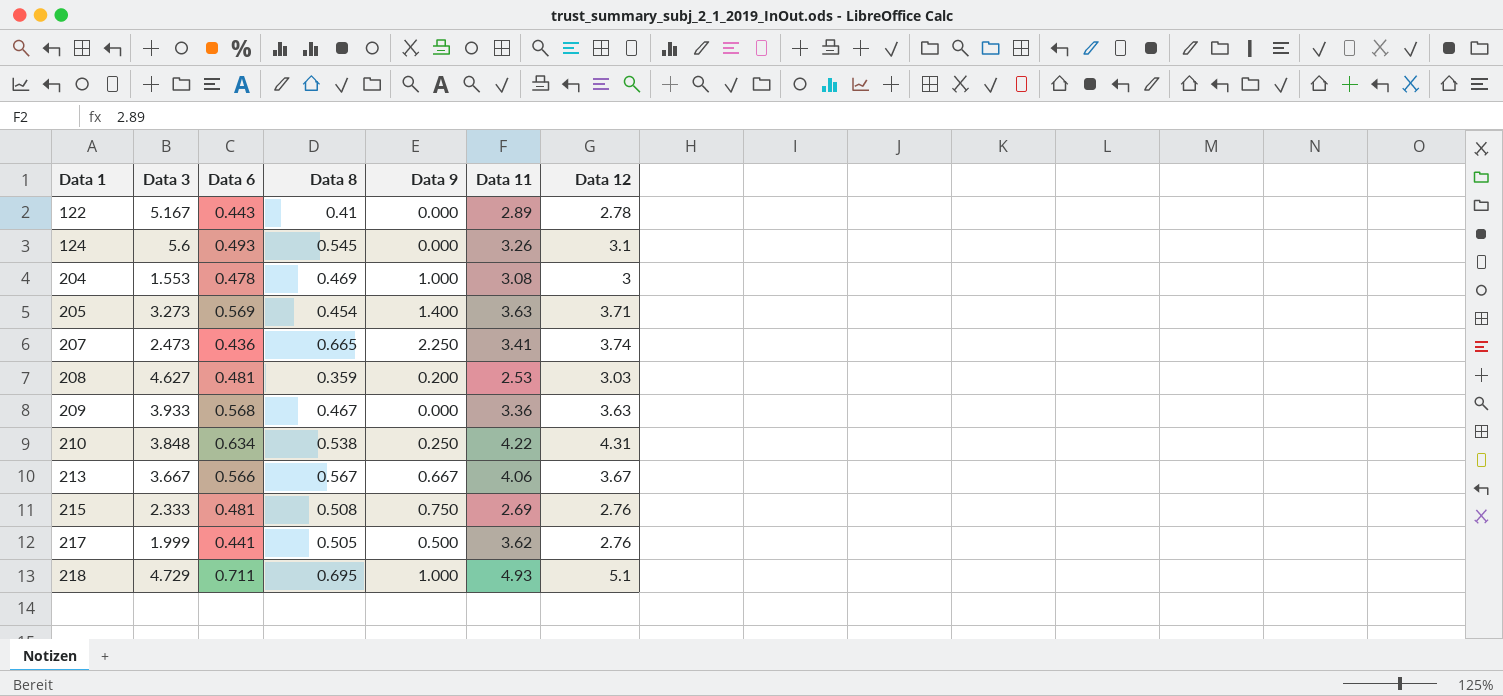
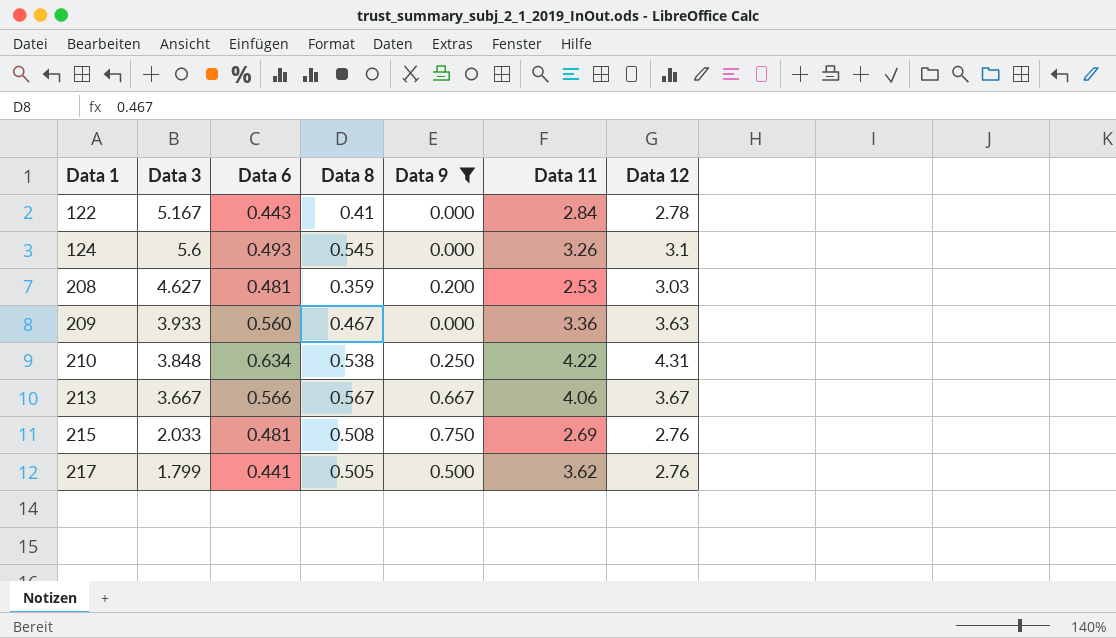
filter: none -> Data 9 <= 0.750
122 | Data 11: 2.89 -> 2.84
209 | Data 6: 0.568 -> 0.560
215 | Data 3: 2.333 -> 2.033
217 | Data 3: 1.999 -> 1.799

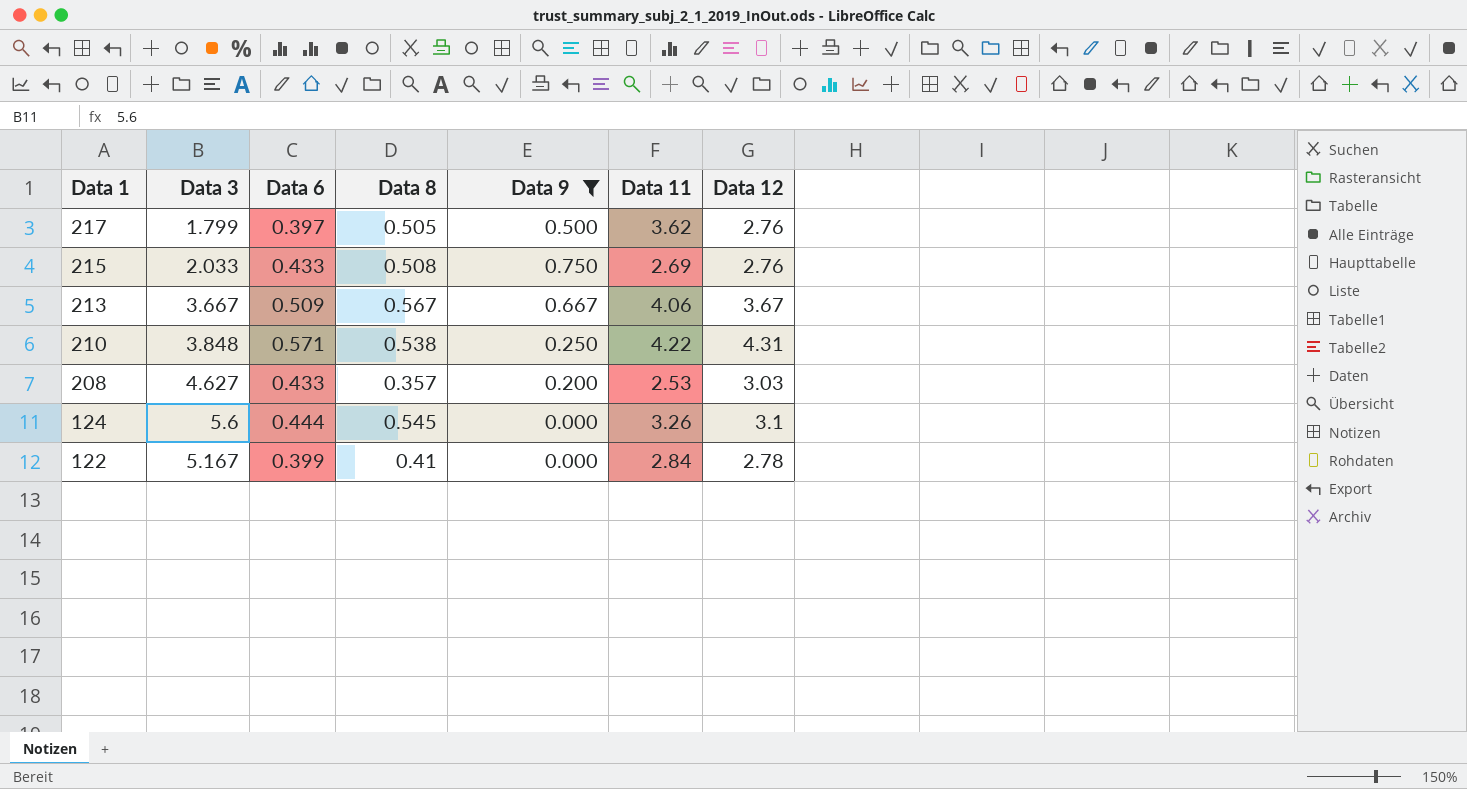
row order: Data 1 ascending -> Data 1 descending
row 209: 3.933 | 0.560 | 0.467 | 0.000 | 3.36 | 3.63 -> none
217 | Data 6: 0.441 -> 0.397
215 | Data 6: 0.481 -> 0.433
213 | Data 6: 0.566 -> 0.509
210 | Data 6: 0.634 -> 0.571
208 | Data 6: 0.481 -> 0.433
208 | Data 8: 0.359 -> 0.357
124 | Data 6: 0.493 -> 0.444
122 | Data 6: 0.443 -> 0.399

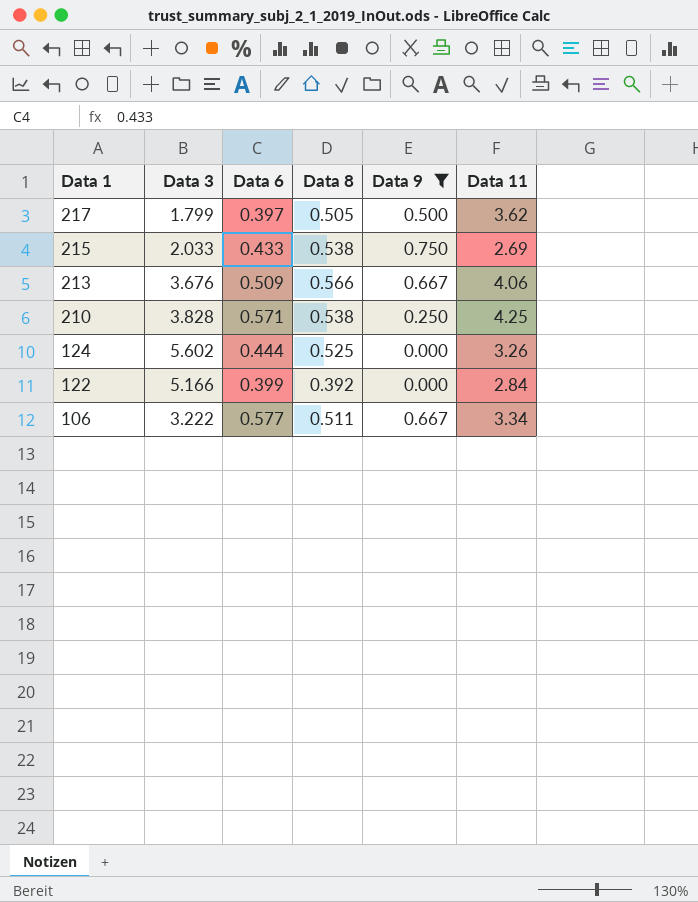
column Data 12 | position: 7 -> none
row 208: 4.627 | 0.433 | 0.357 | 0.200 | 2.53 | 3.03 -> none
215 | Data 8: 0.508 -> 0.538
213 | Data 3: 3.667 -> 3.676
213 | Data 8: 0.567 -> 0.566
210 | Data 3: 3.848 -> 3.828
210 | Data 11: 4.22 -> 4.25
124 | Data 3: 5.6 -> 5.602
124 | Data 8: 0.545 -> 0.525
122 | Data 3: 5.167 -> 5.166
122 | Data 8: 0.41 -> 0.392
row 106: none -> 3.222 | 0.577 | 0.511 | 0.667 | 3.34

